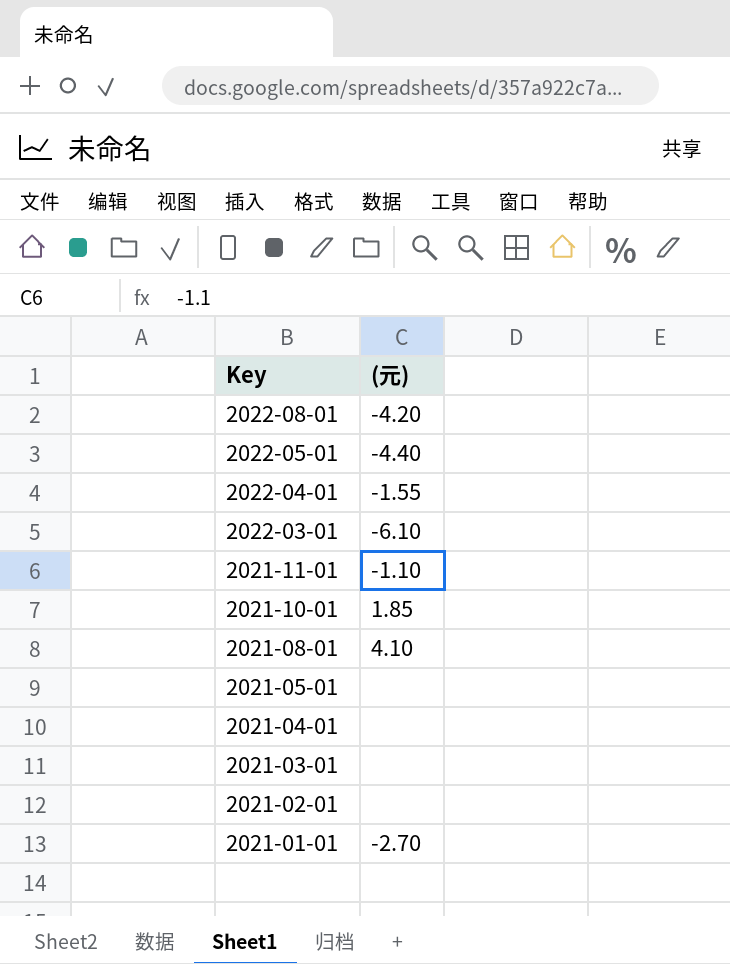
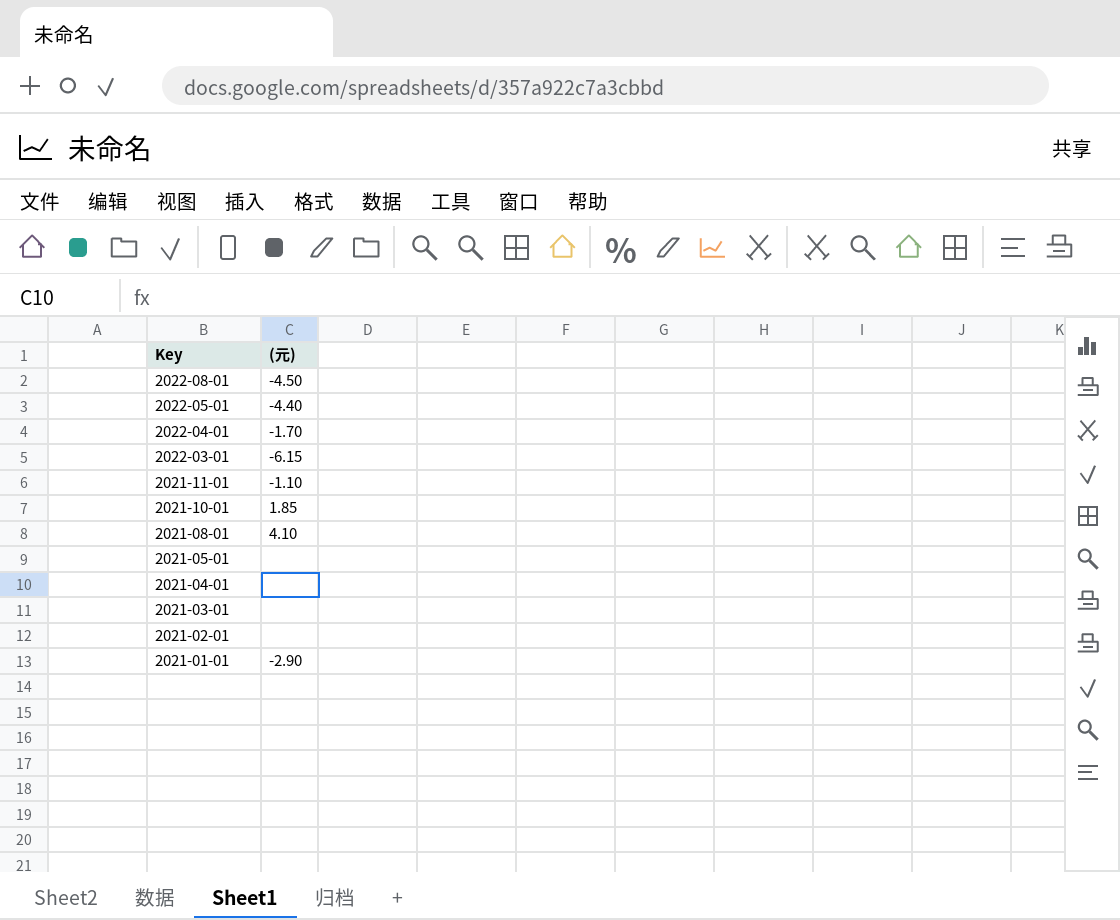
2022-08-01 | (元): -4.20 -> -4.50
2022-04-01 | (元): -1.55 -> -1.70
2022-03-01 | (元): -6.10 -> -6.15
2021-01-01 | (元): -2.70 -> -2.90

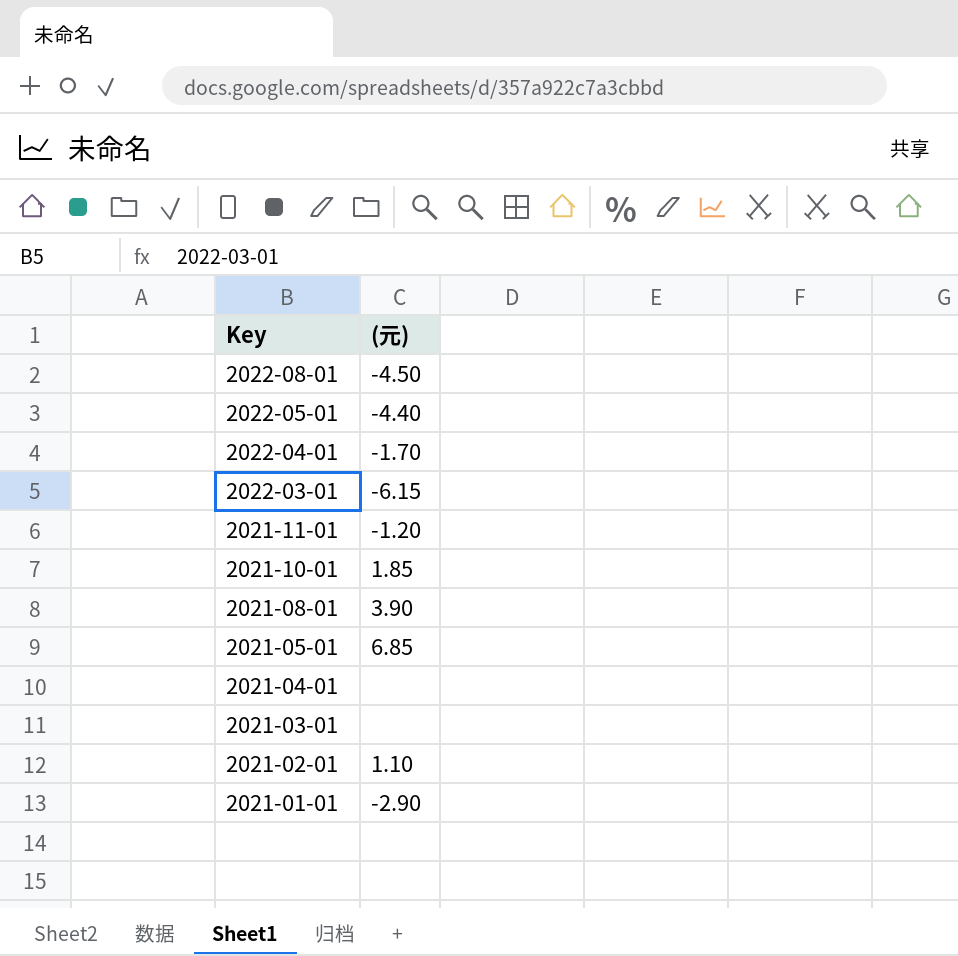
2021-11-01 | (元): -1.10 -> -1.20
2021-08-01 | (元): 4.10 -> 3.90
2021-05-01 | (元): none -> 6.85
2021-02-01 | (元): none -> 1.10

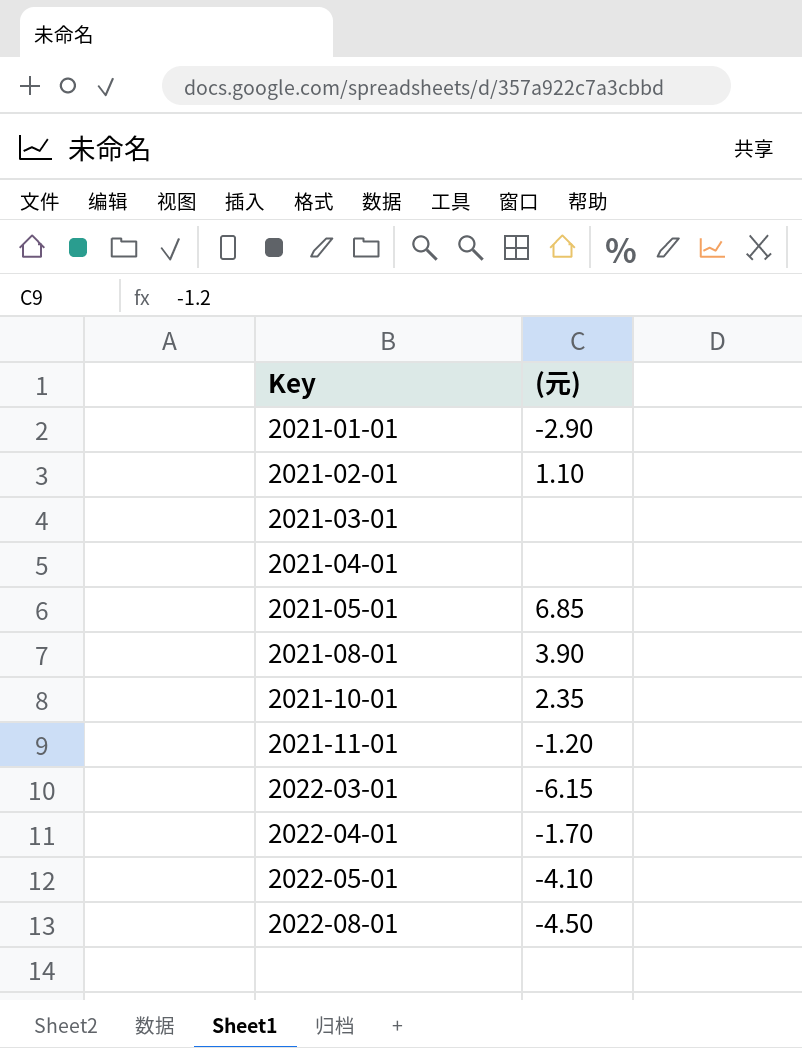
row order: Key descending -> Key ascending
2021-10-01 | (元): 1.85 -> 2.35
2022-05-01 | (元): -4.40 -> -4.10

